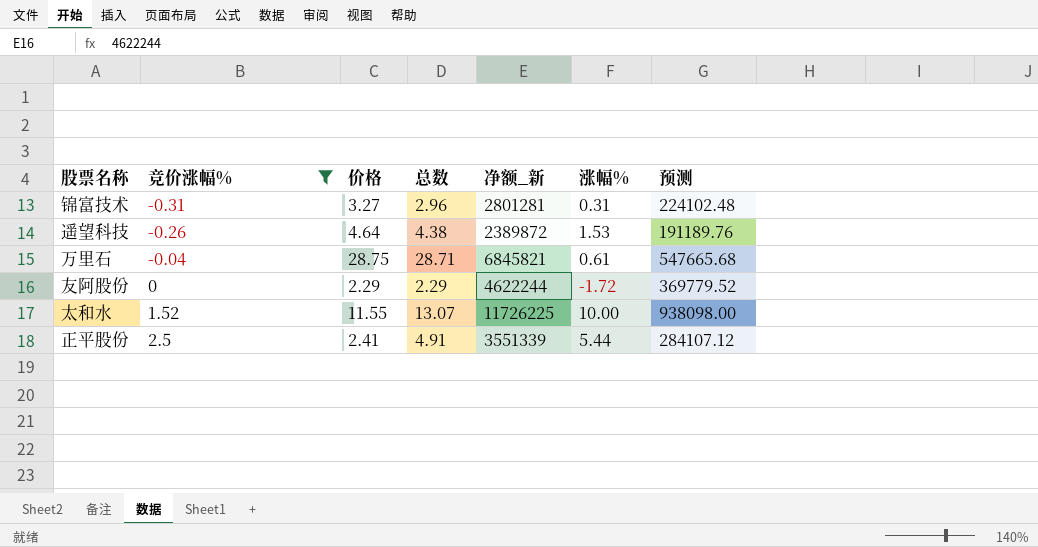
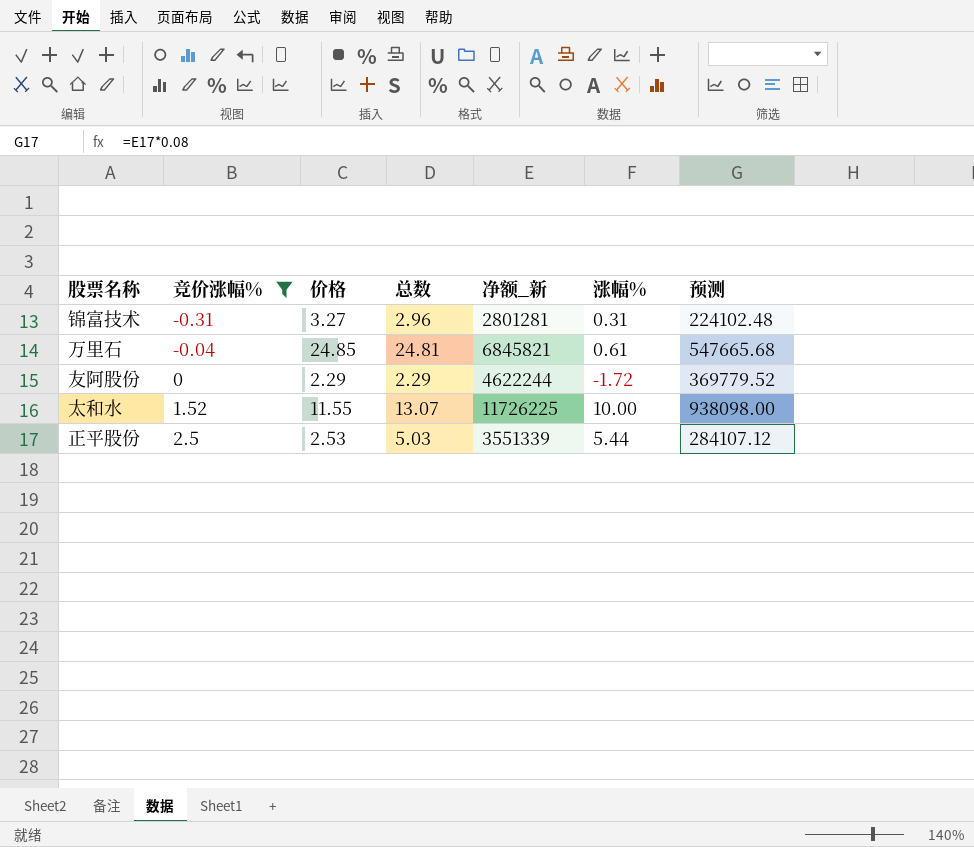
row 遥望科技: -0.26 | 4.64 | 4.38 | 2389872 | 1.53 | 191189.76 -> none
万里石 | 价格: 28.75 -> 24.85
万里石 | 总数: 28.71 -> 24.81
正平股份 | 价格: 2.41 -> 2.53
正平股份 | 总数: 4.91 -> 5.03

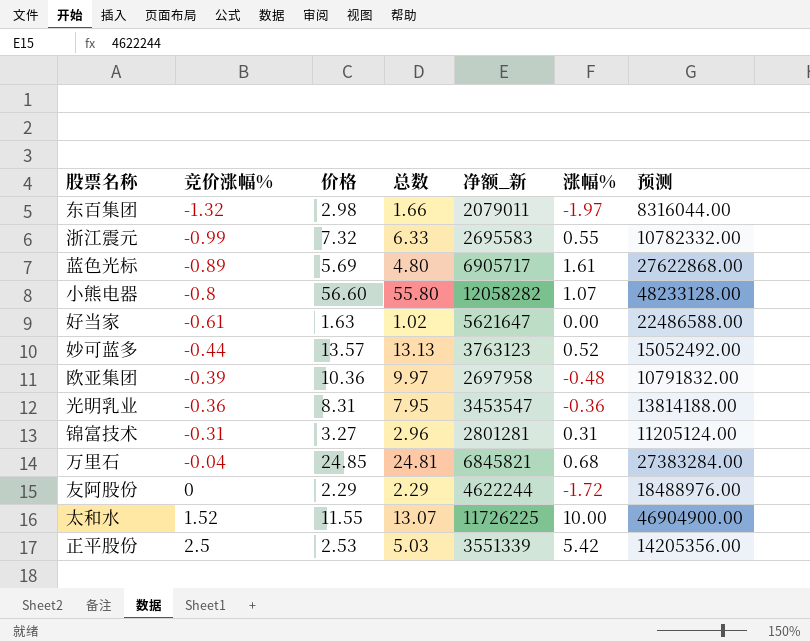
filter: 竞价涨幅% >= -0.31 -> none
column 预测 | formula: [净额_新] * 0.08 -> [净额_新] * 4
万里石 | 涨幅%: 0.61 -> 0.68
正平股份 | 涨幅%: 5.44 -> 5.42

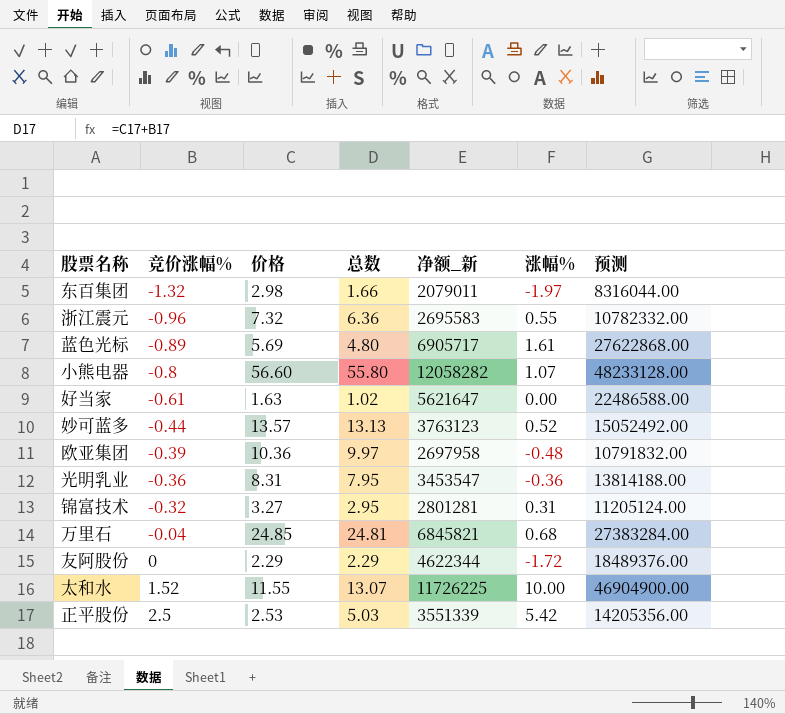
浙江震元 | 竞价涨幅%: -0.99 -> -0.96
浙江震元 | 总数: 6.33 -> 6.36
锦富技术 | 竞价涨幅%: -0.31 -> -0.32
锦富技术 | 总数: 2.96 -> 2.95
友阿股份 | 净额_新: 4622244 -> 4622344
友阿股份 | 预测: 18488976.00 -> 18489376.00

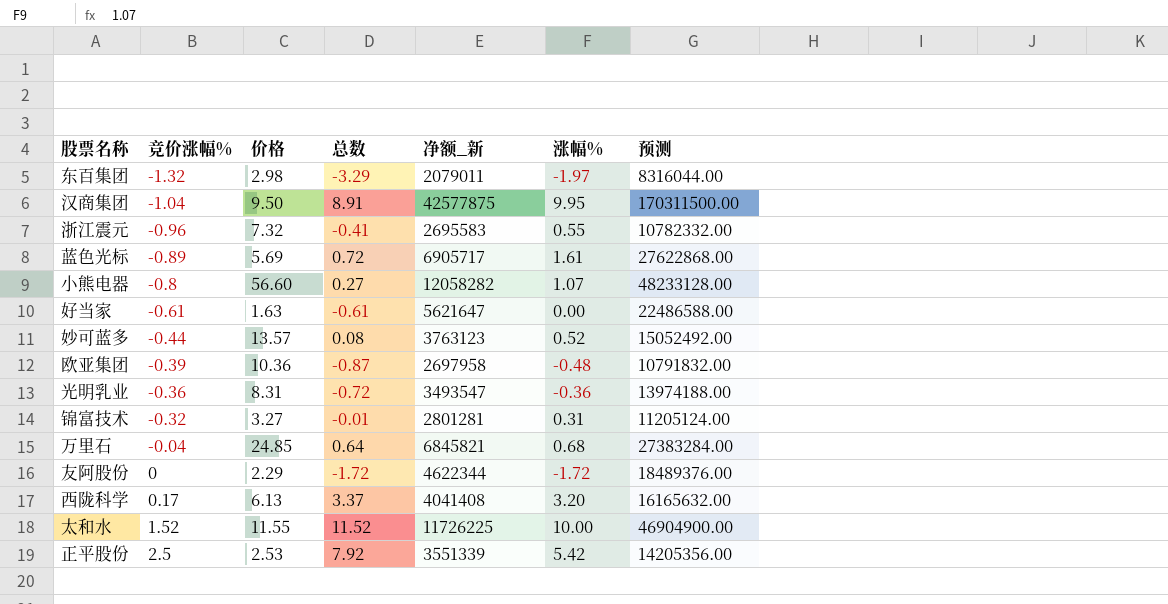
column 总数 | formula: [竞价涨幅%] + [价格] -> [竞价涨幅%] + [涨幅%]
row 汉商集团: none -> -1.04 | 9.50 | 8.91 | 42577875 | 9.95 | 170311500.00
光明乳业 | 净额_新: 3453547 -> 3493547
光明乳业 | 预测: 13814188.00 -> 13974188.00
row 西陇科学: none -> 0.17 | 6.13 | 3.37 | 4041408 | 3.20 | 16165632.00

